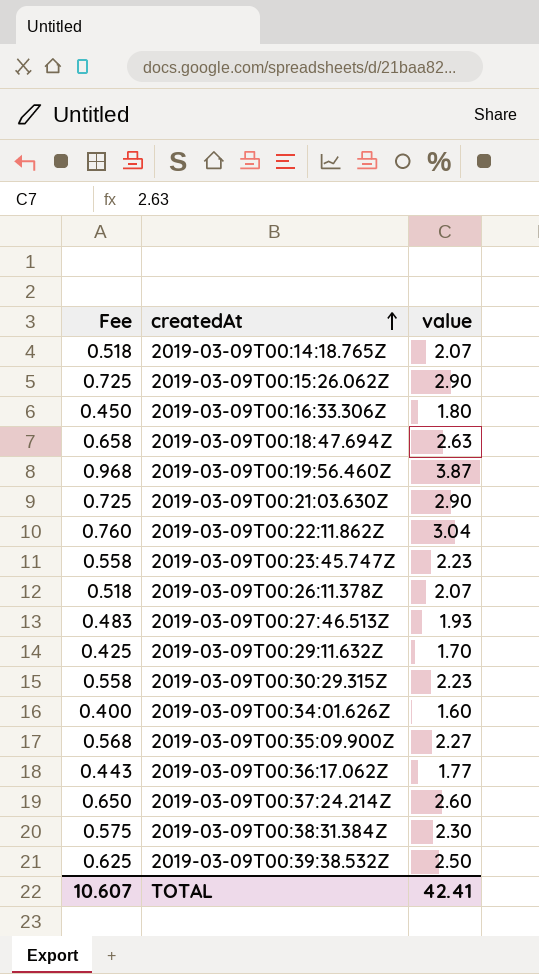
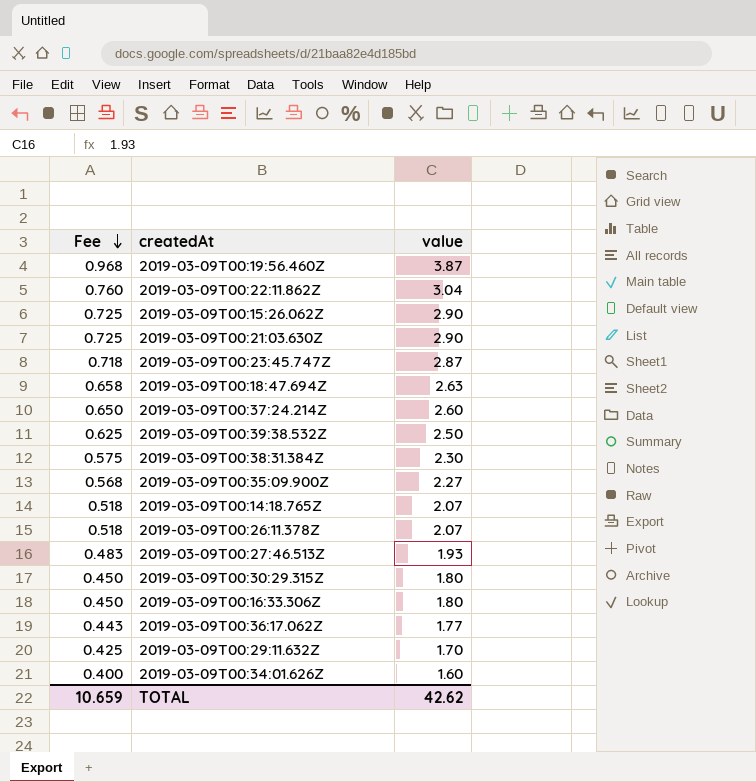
row order: createdAt ascending -> Fee descending
2019-03-09T00:23:45.747Z | Fee: 0.558 -> 0.718
2019-03-09T00:23:45.747Z | value: 2.23 -> 2.87
2019-03-09T00:30:29.315Z | Fee: 0.558 -> 0.450
2019-03-09T00:30:29.315Z | value: 2.23 -> 1.80
TOTAL | Fee: 10.607 -> 10.659
TOTAL | value: 42.41 -> 42.62

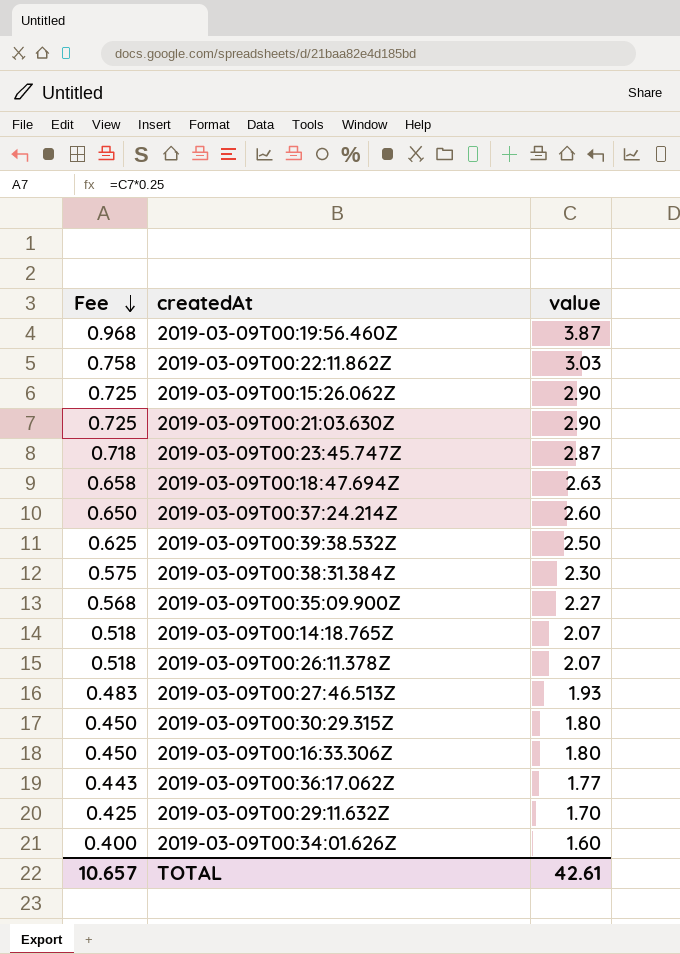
2019-03-09T00:22:11.862Z | Fee: 0.760 -> 0.758
2019-03-09T00:22:11.862Z | value: 3.04 -> 3.03
TOTAL | Fee: 10.659 -> 10.657
TOTAL | value: 42.62 -> 42.61

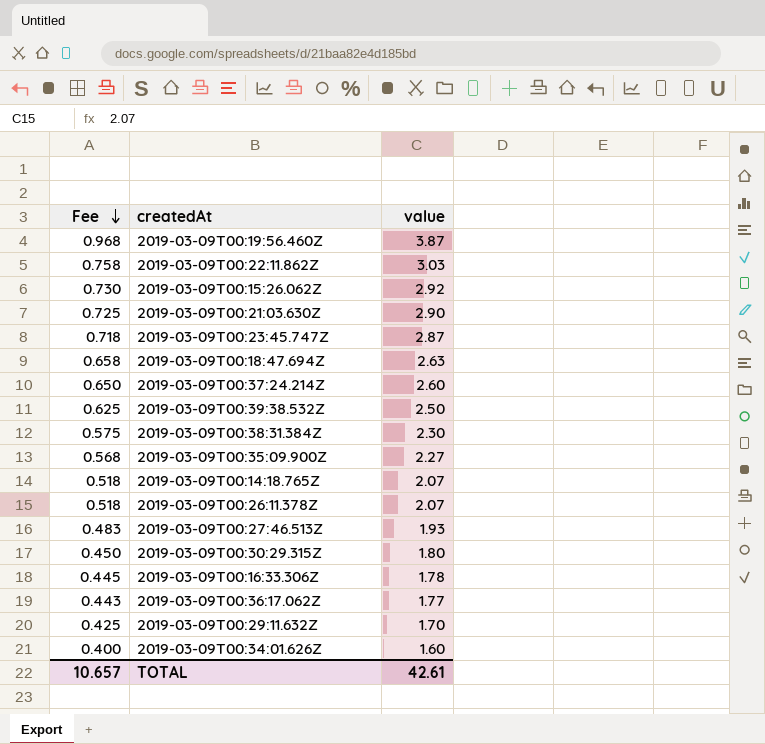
2019-03-09T00:15:26.062Z | Fee: 0.725 -> 0.730
2019-03-09T00:15:26.062Z | value: 2.90 -> 2.92
2019-03-09T00:16:33.306Z | Fee: 0.450 -> 0.445
2019-03-09T00:16:33.306Z | value: 1.80 -> 1.78

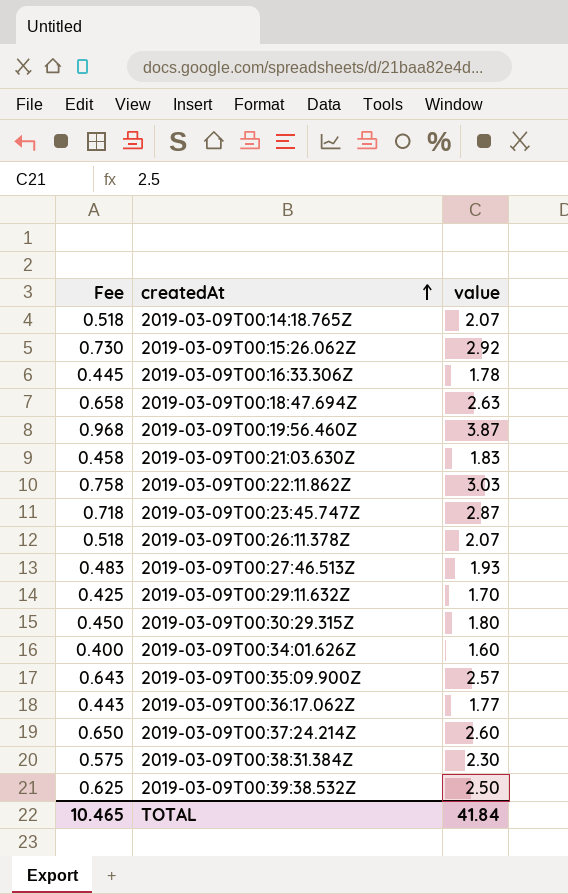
row order: Fee descending -> createdAt ascending
2019-03-09T00:21:03.630Z | Fee: 0.725 -> 0.458
2019-03-09T00:21:03.630Z | value: 2.90 -> 1.83
2019-03-09T00:35:09.900Z | Fee: 0.568 -> 0.643
2019-03-09T00:35:09.900Z | value: 2.27 -> 2.57
TOTAL | Fee: 10.657 -> 10.465
TOTAL | value: 42.61 -> 41.84

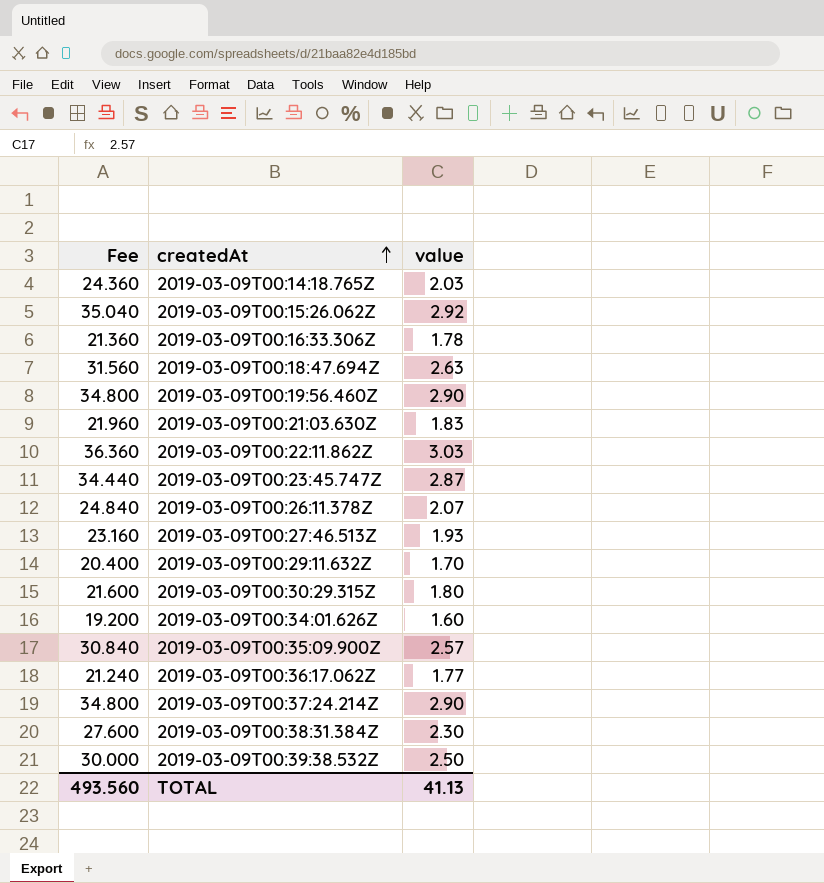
column Fee | formula: [value] * 0.25 -> [value] * 12
2019-03-09T00:14:18.765Z | value: 2.07 -> 2.03
2019-03-09T00:19:56.460Z | value: 3.87 -> 2.90
2019-03-09T00:37:24.214Z | value: 2.60 -> 2.90
TOTAL | Fee: 10.465 -> 493.560
TOTAL | value: 41.84 -> 41.13

